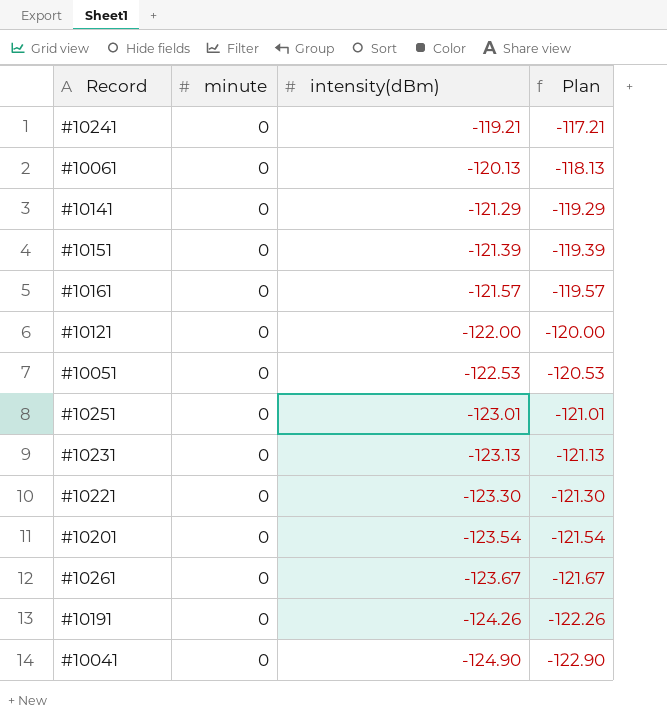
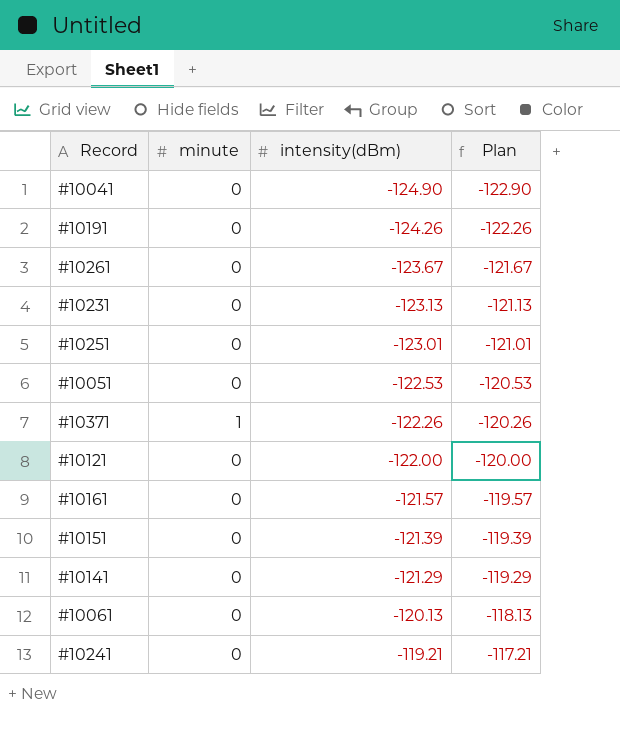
row order: intensity(dBm) descending -> intensity(dBm) ascending
row #10221: 0 | -123.30 | -121.30 -> none
row #10201: 0 | -123.54 | -121.54 -> none
row #10371: none -> 1 | -122.26 | -120.26

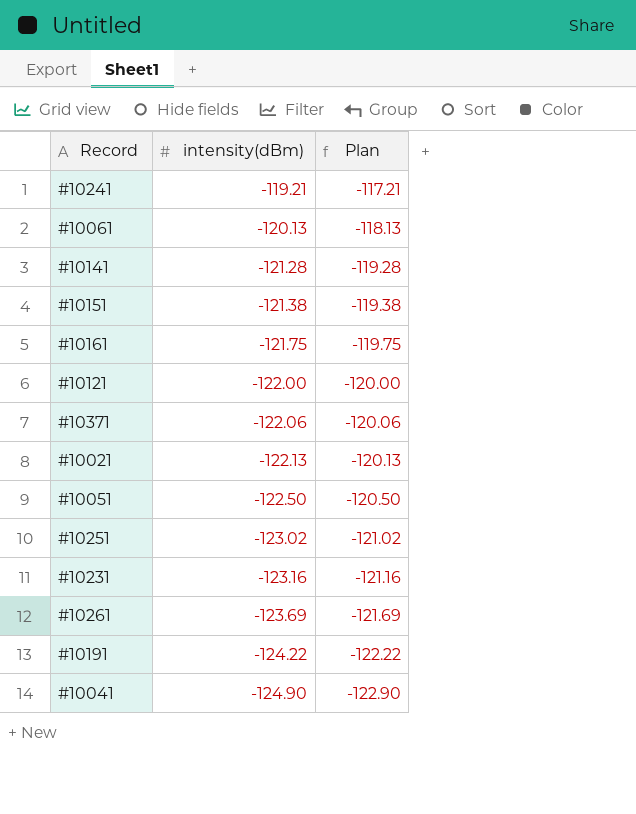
row order: intensity(dBm) ascending -> intensity(dBm) descending
column minute | position: 2 -> none
#10141 | intensity(dBm): -121.29 -> -121.28
#10141 | Plan: -119.29 -> -119.28
#10151 | intensity(dBm): -121.39 -> -121.38
#10151 | Plan: -119.39 -> -119.38
#10161 | intensity(dBm): -121.57 -> -121.75
#10161 | Plan: -119.57 -> -119.75
#10371 | intensity(dBm): -122.26 -> -122.06
#10371 | Plan: -120.26 -> -120.06
row #10021: none -> -122.13 | -120.13
#10051 | intensity(dBm): -122.53 -> -122.50
#10051 | Plan: -120.53 -> -120.50
#10251 | intensity(dBm): -123.01 -> -123.02
#10251 | Plan: -121.01 -> -121.02
#10231 | intensity(dBm): -123.13 -> -123.16
#10231 | Plan: -121.13 -> -121.16
#10261 | intensity(dBm): -123.67 -> -123.69
#10261 | Plan: -121.67 -> -121.69
#10191 | intensity(dBm): -124.26 -> -124.22
#10191 | Plan: -122.26 -> -122.22

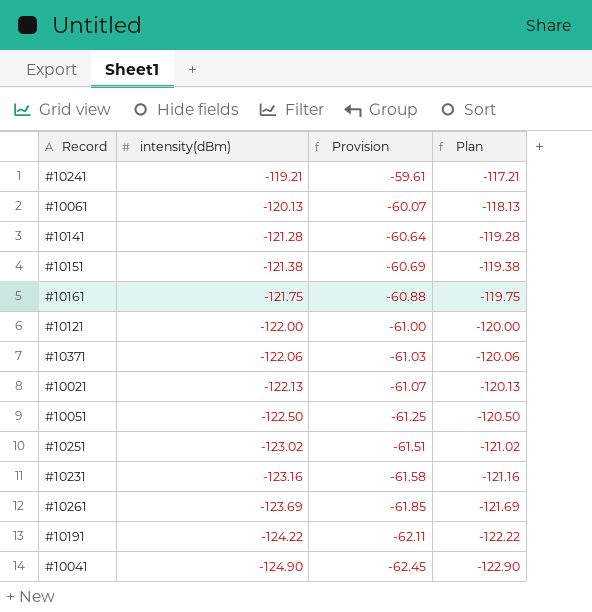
column Provision | formula: none -> [intensity(dBm)] * 0.5

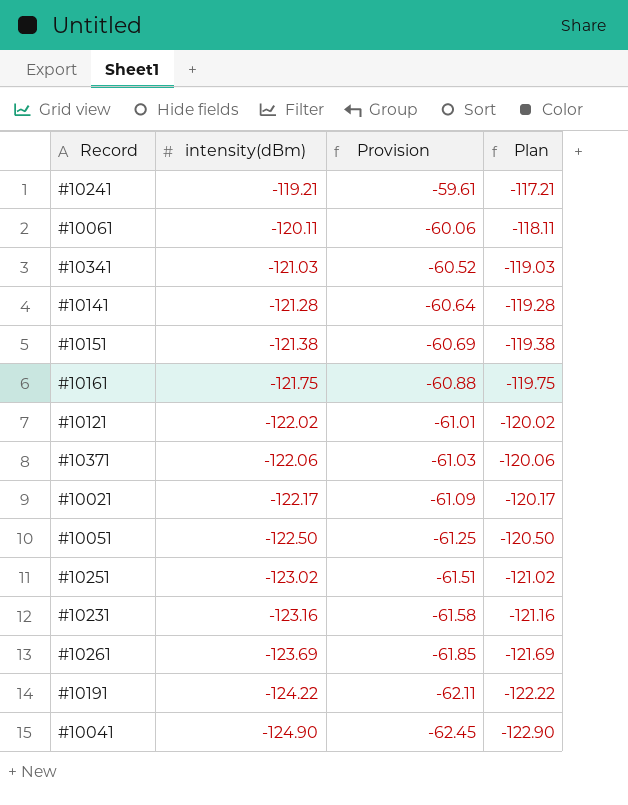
#10061 | intensity(dBm): -120.13 -> -120.11
#10061 | Provision: -60.07 -> -60.06
#10061 | Plan: -118.13 -> -118.11
row #10341: none -> -121.03 | -60.52 | -119.03
#10121 | intensity(dBm): -122.00 -> -122.02
#10121 | Provision: -61.00 -> -61.01
#10121 | Plan: -120.00 -> -120.02
#10021 | intensity(dBm): -122.13 -> -122.17
#10021 | Provision: -61.07 -> -61.09
#10021 | Plan: -120.13 -> -120.17

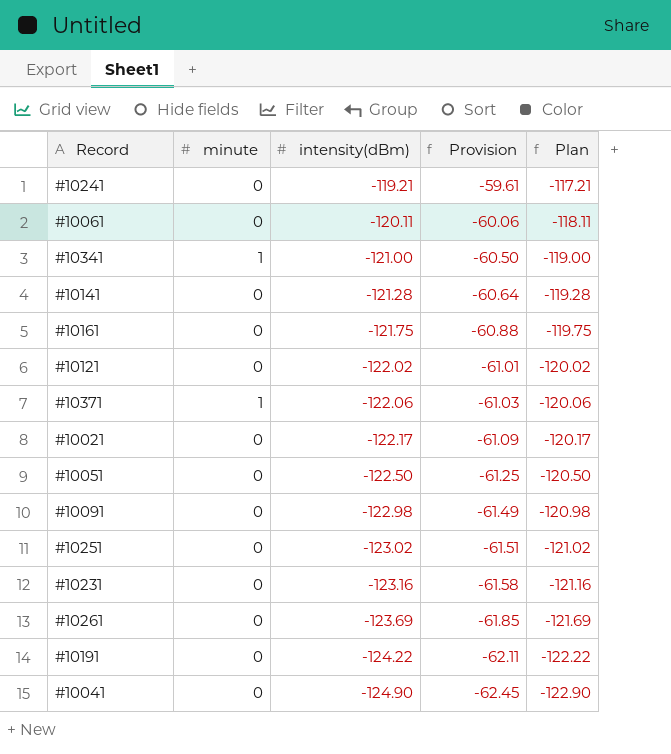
column minute | position: none -> 2
row #10151: -121.38 | -60.69 | -119.38 -> none
#10341 | intensity(dBm): -121.03 -> -121.00
#10341 | Provision: -60.52 -> -60.50
#10341 | Plan: -119.03 -> -119.00
row #10091: none -> 0 | -122.98 | -61.49 | -120.98

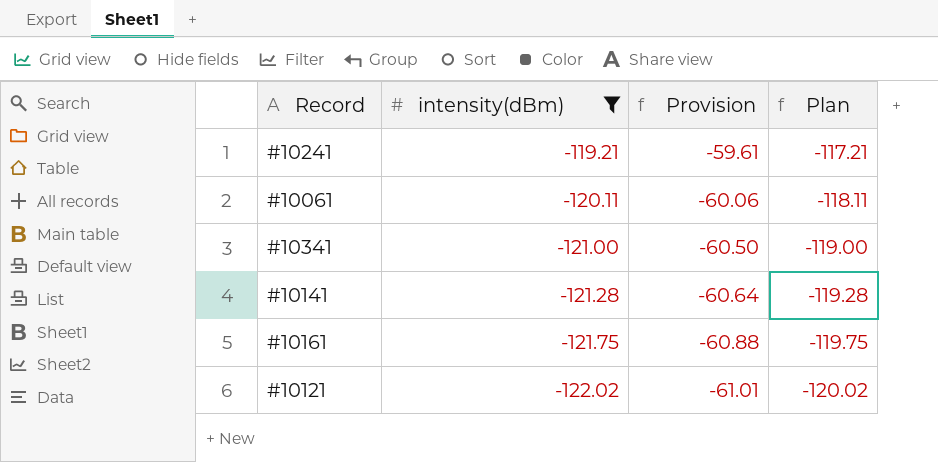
filter: none -> intensity(dBm) >= -122.02
column minute | position: 2 -> none

